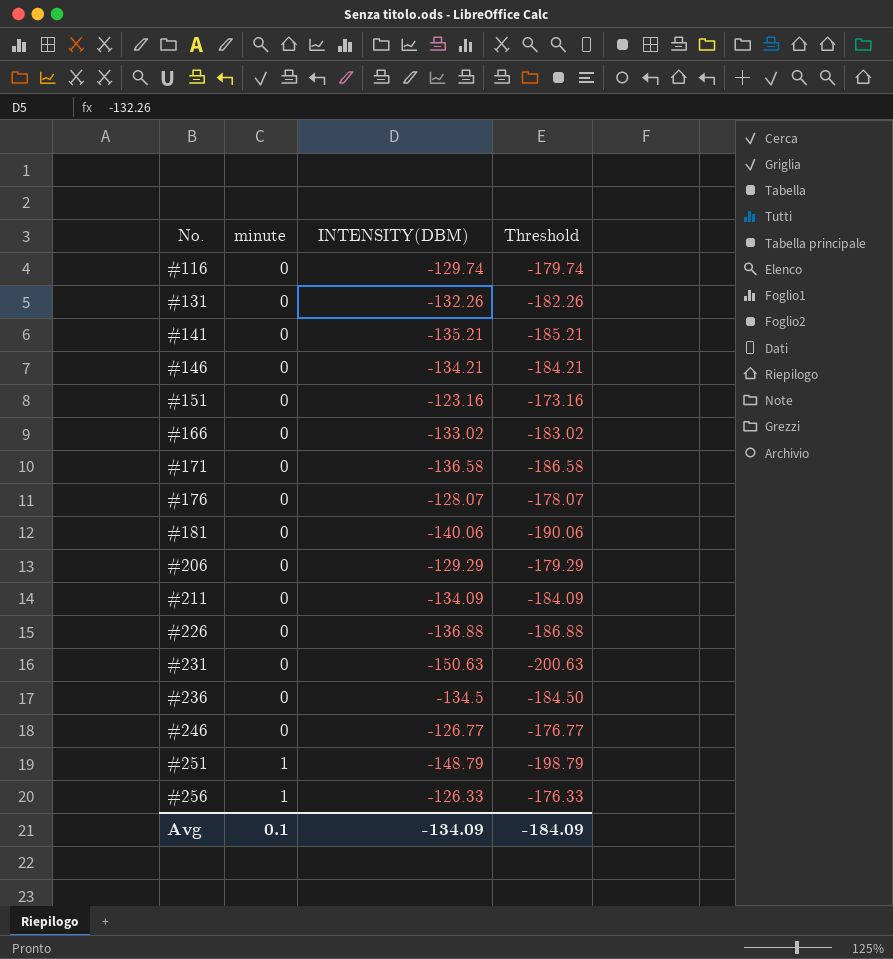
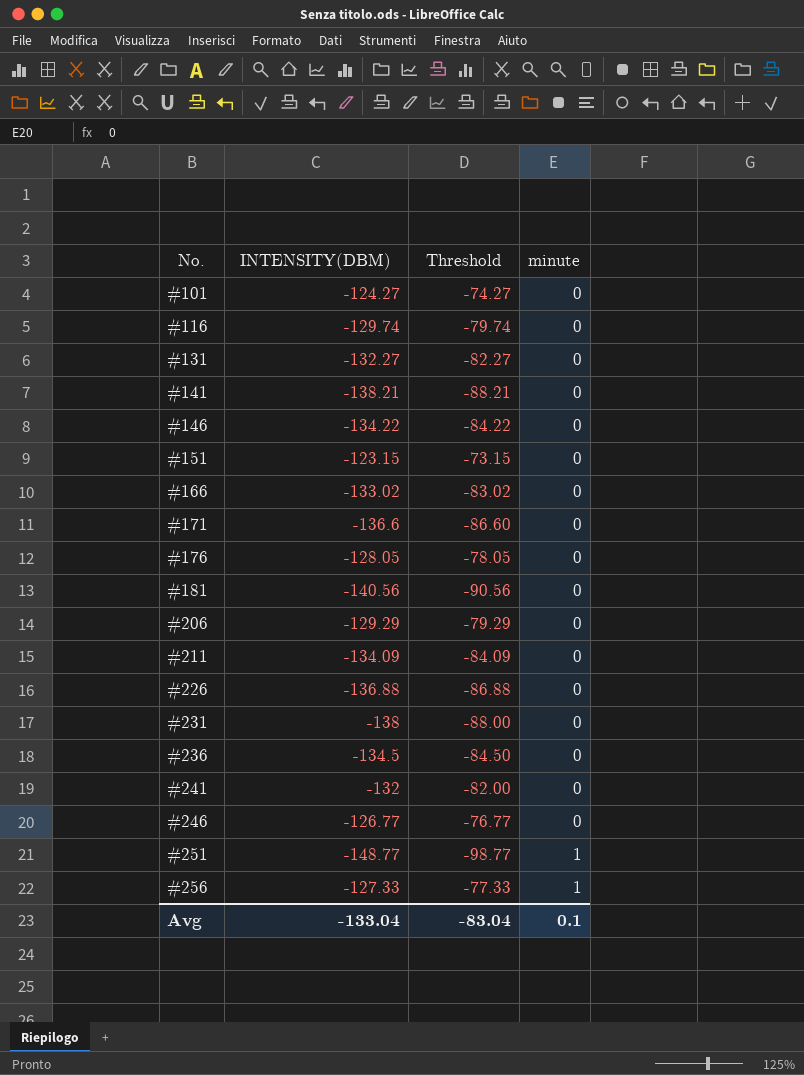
column Threshold | formula: [INTENSITY(DBM)] - 50 -> [INTENSITY(DBM)] + 50
column minute | position: 2 -> 4
row #101: none -> -124.27 | -74.27 | 0
#131 | INTENSITY(DBM): -132.26 -> -132.27
#141 | INTENSITY(DBM): -135.21 -> -138.21
#146 | INTENSITY(DBM): -134.21 -> -134.22
#151 | INTENSITY(DBM): -123.16 -> -123.15
#171 | INTENSITY(DBM): -136.58 -> -136.6
#176 | INTENSITY(DBM): -128.07 -> -128.05
#181 | INTENSITY(DBM): -140.06 -> -140.56
#231 | INTENSITY(DBM): -150.63 -> -138
row #241: none -> -132 | -82.00 | 0
#251 | INTENSITY(DBM): -148.79 -> -148.77
#256 | INTENSITY(DBM): -126.33 -> -127.33
Avg | INTENSITY(DBM): -134.09 -> -133.04
Avg | Threshold: -184.09 -> -83.04

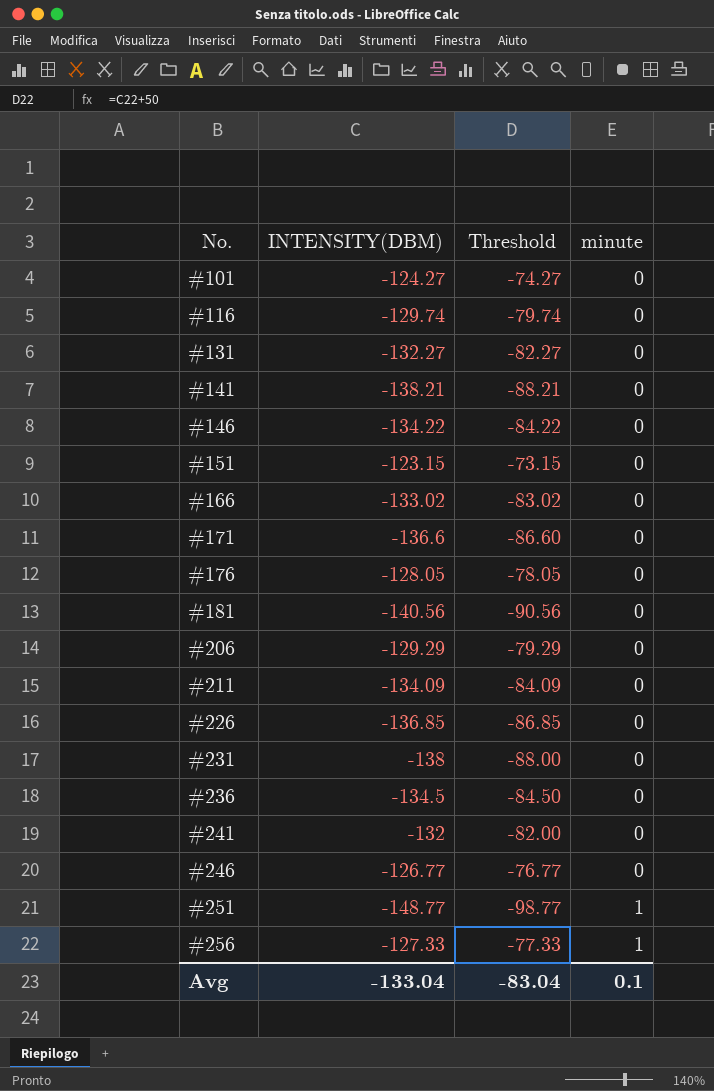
#226 | INTENSITY(DBM): -136.88 -> -136.85
#226 | Threshold: -86.88 -> -86.85

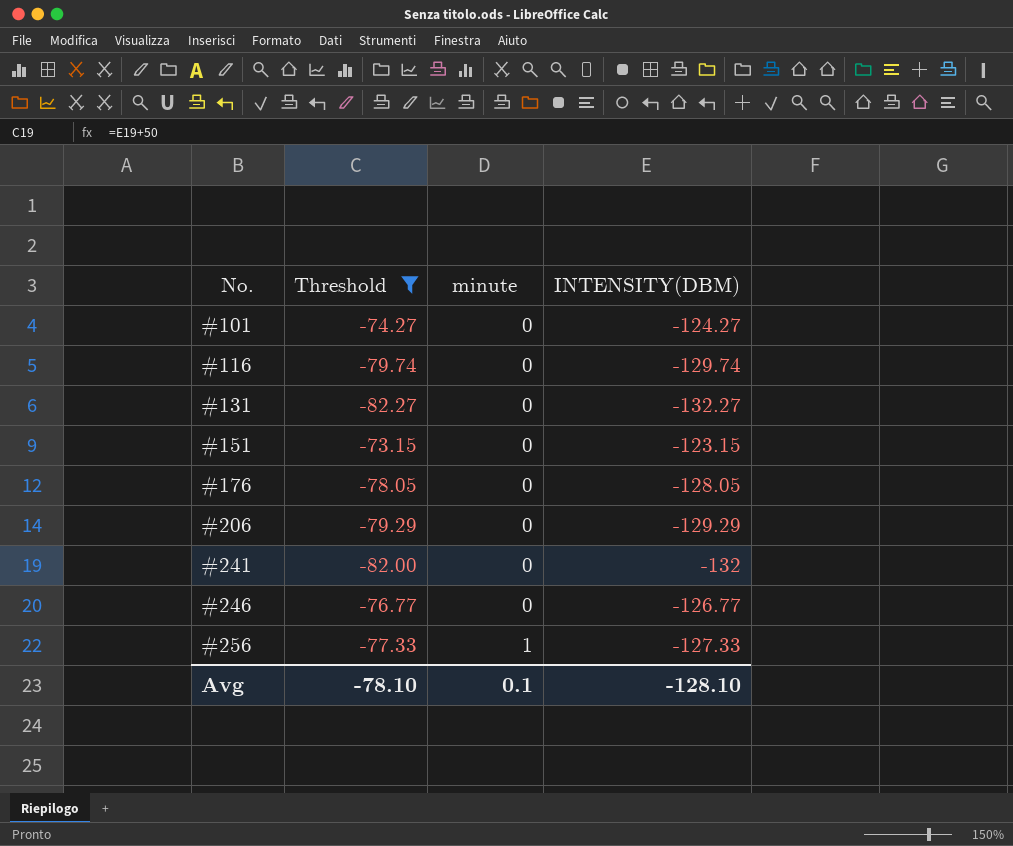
filter: none -> Threshold >= -82.27
column INTENSITY(DBM) | position: 2 -> 4
Avg | Threshold: -83.04 -> -78.10
Avg | INTENSITY(DBM): -133.04 -> -128.10

